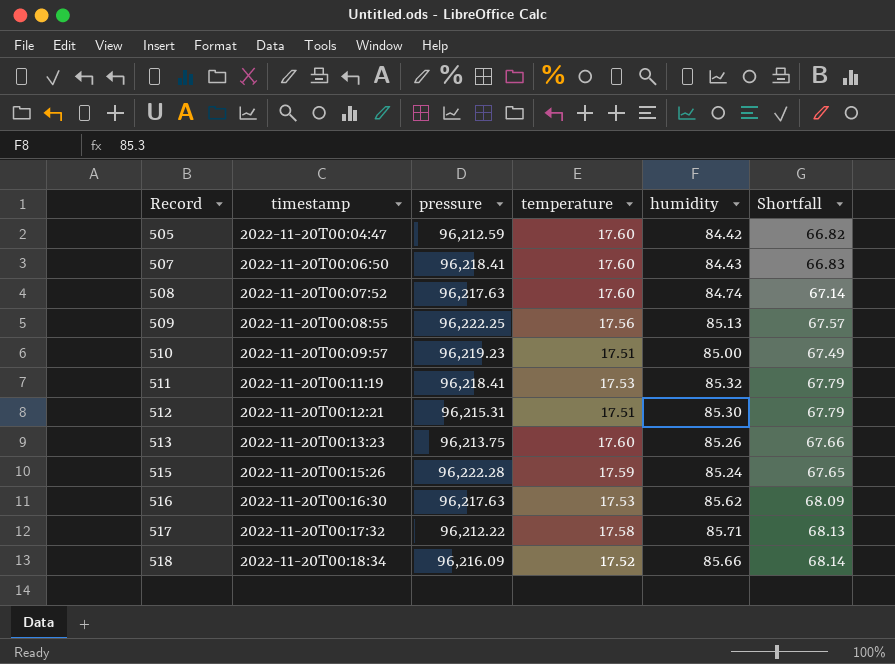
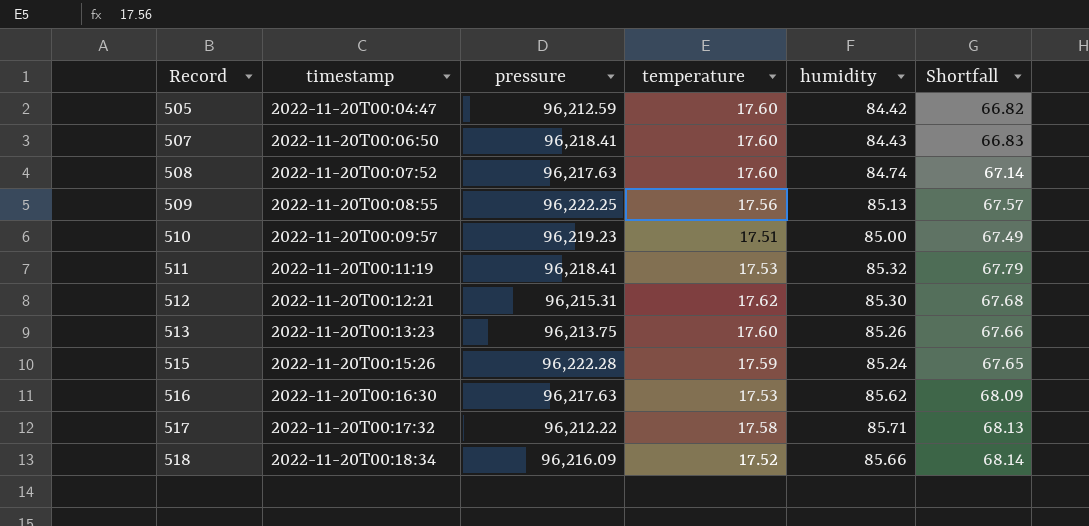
512 | temperature: 17.51 -> 17.62
512 | Shortfall: 67.79 -> 67.68

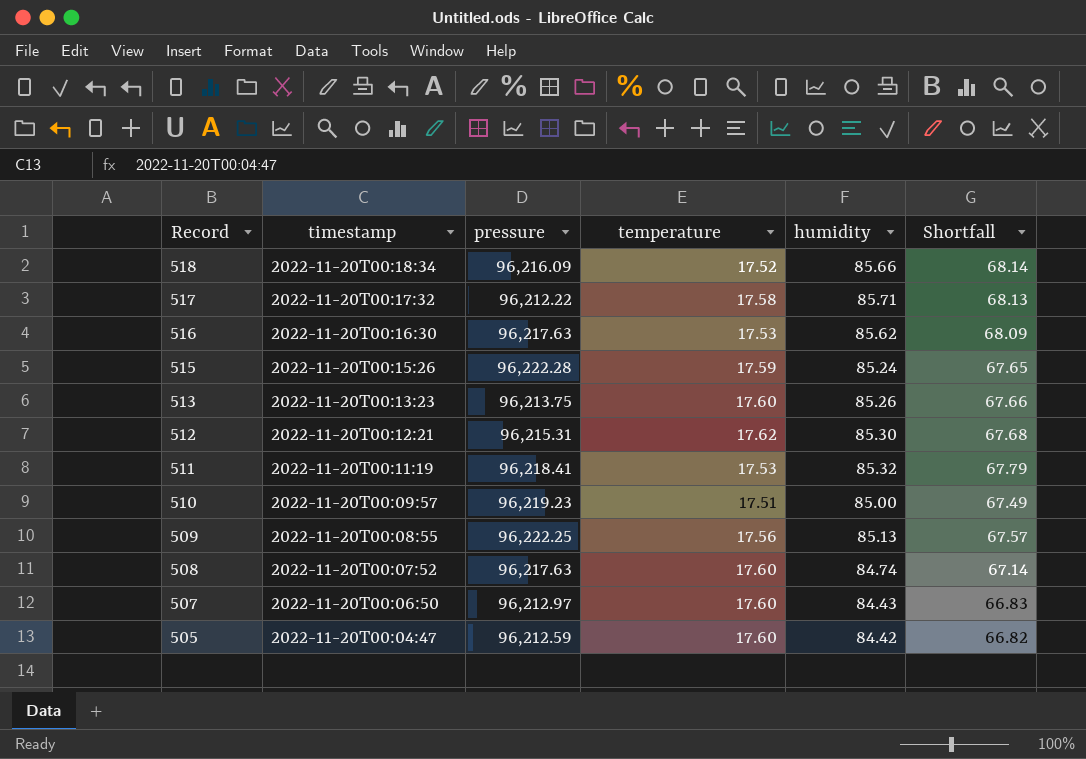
row order: Record ascending -> Record descending
507 | pressure: 96,218.41 -> 96,212.97

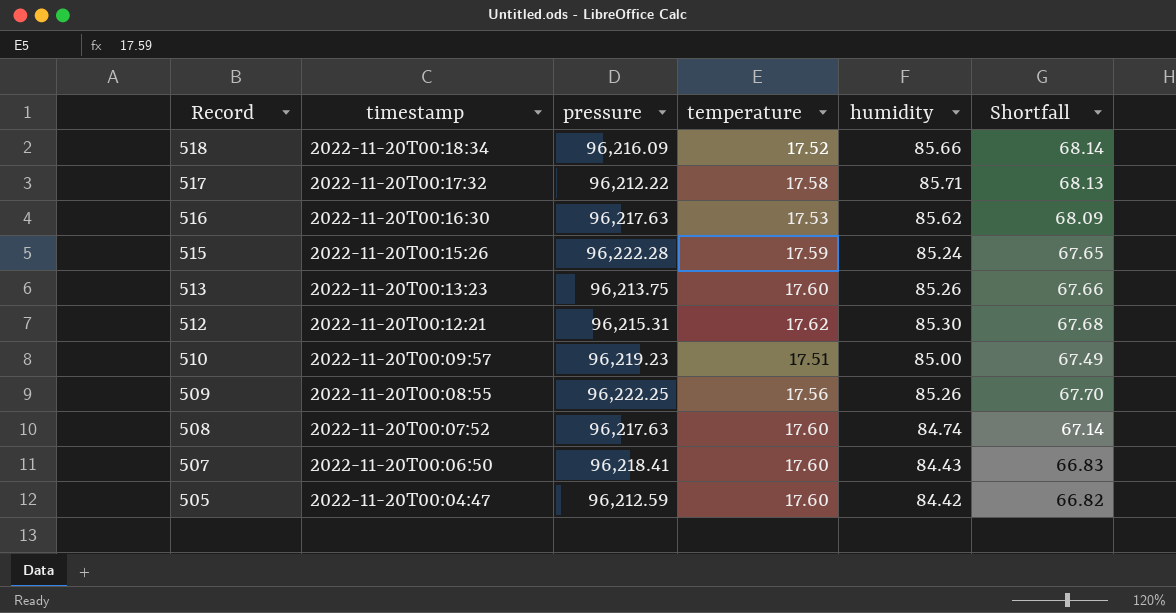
row 511: 2022-11-20T00:11:19 | 96,218.41 | 17.53 | 85.32 | 67.79 -> none
509 | humidity: 85.13 -> 85.26
509 | Shortfall: 67.57 -> 67.70
507 | pressure: 96,212.97 -> 96,218.41

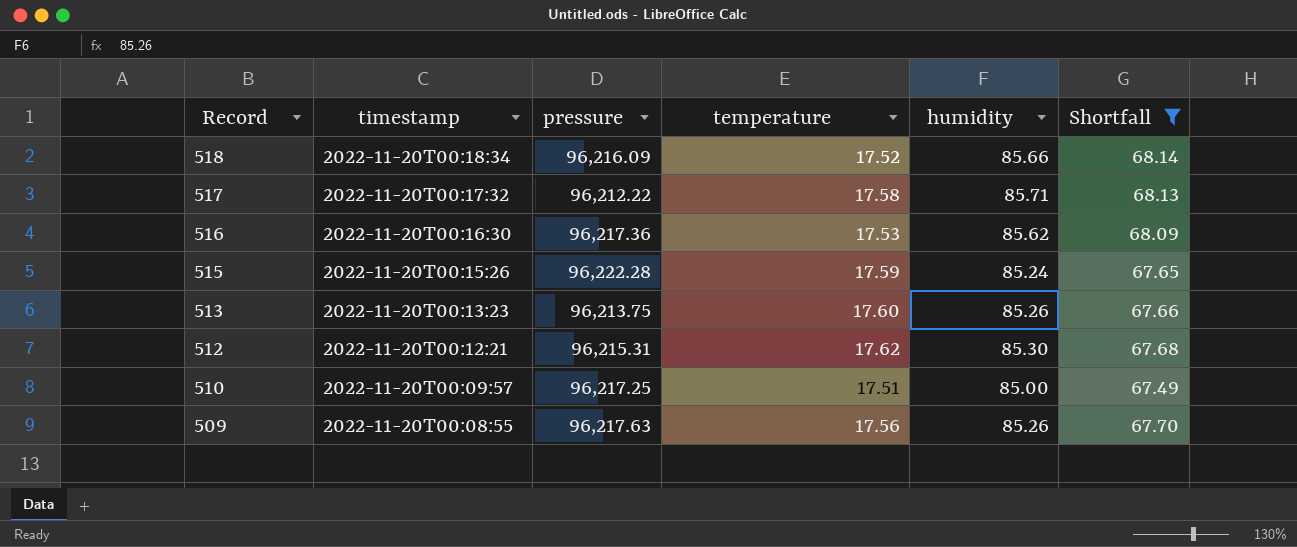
filter: none -> Shortfall >= 67.49
516 | pressure: 96,217.63 -> 96,217.36
510 | pressure: 96,219.23 -> 96,217.25
509 | pressure: 96,222.25 -> 96,217.63

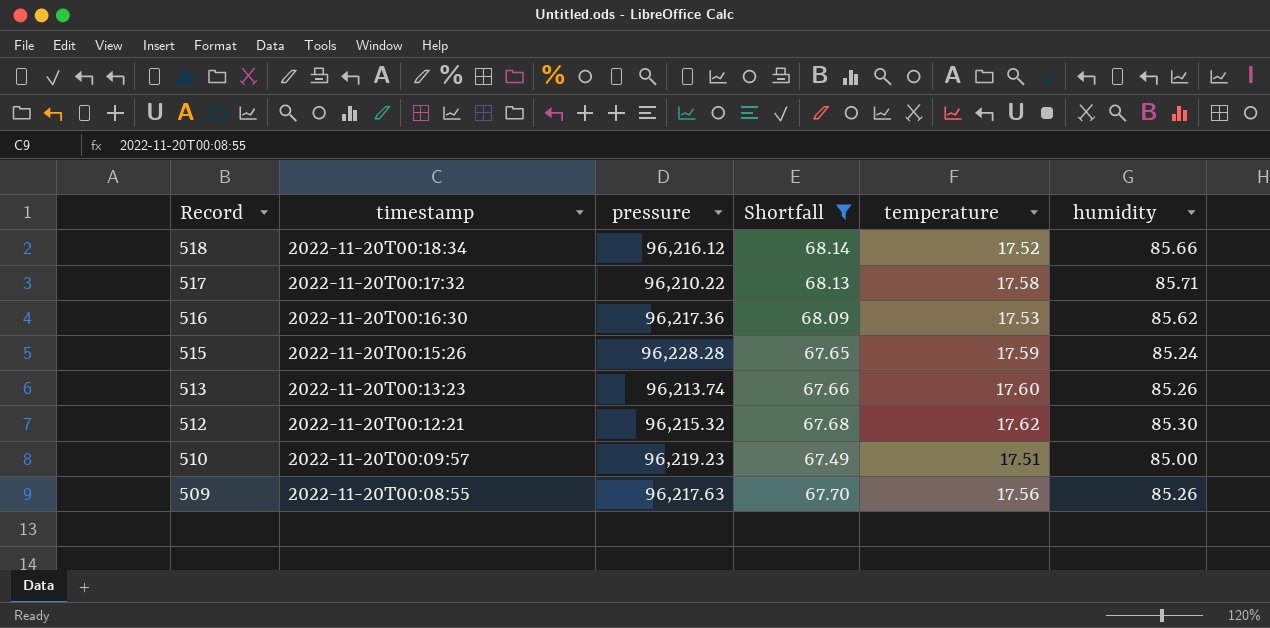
column Shortfall | position: 6 -> 4
518 | pressure: 96,216.09 -> 96,216.12
517 | pressure: 96,212.22 -> 96,210.22
515 | pressure: 96,222.28 -> 96,228.28
513 | pressure: 96,213.75 -> 96,213.74
512 | pressure: 96,215.31 -> 96,215.32
510 | pressure: 96,217.25 -> 96,219.23

